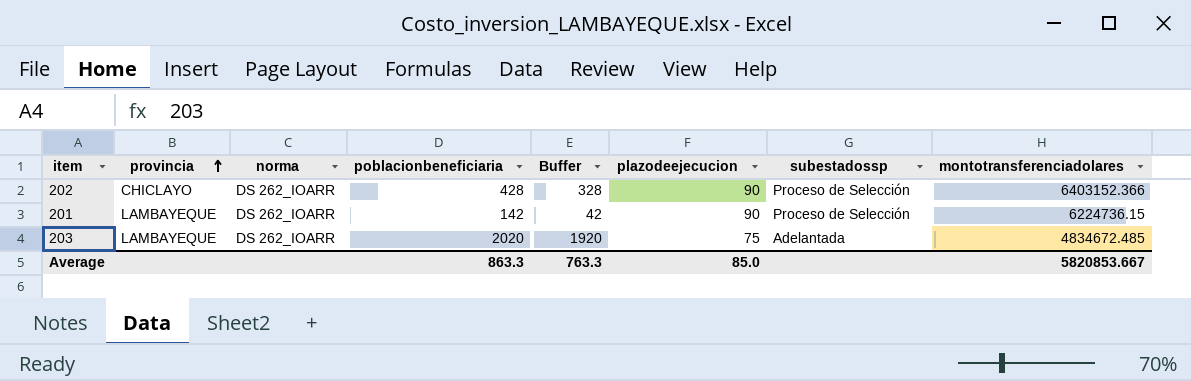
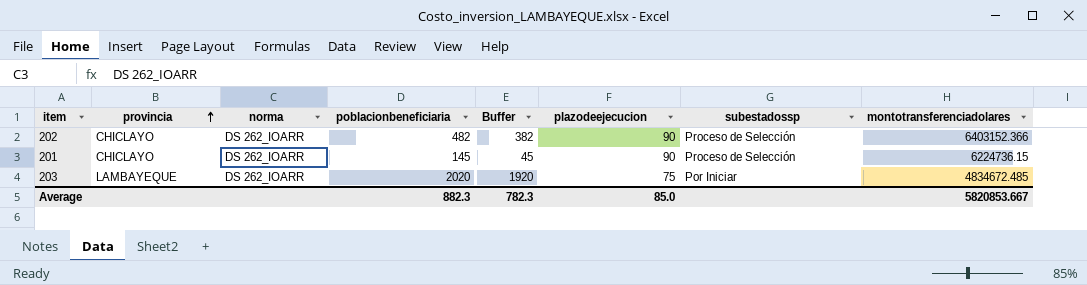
202 | poblacionbeneficiaria: 428 -> 482
202 | Buffer: 328 -> 382
201 | provincia: LAMBAYEQUE -> CHICLAYO
201 | poblacionbeneficiaria: 142 -> 145
201 | Buffer: 42 -> 45
203 | subestadossp: Adelantada -> Por Iniciar
Average | poblacionbeneficiaria: 863.3 -> 882.3
Average | Buffer: 763.3 -> 782.3

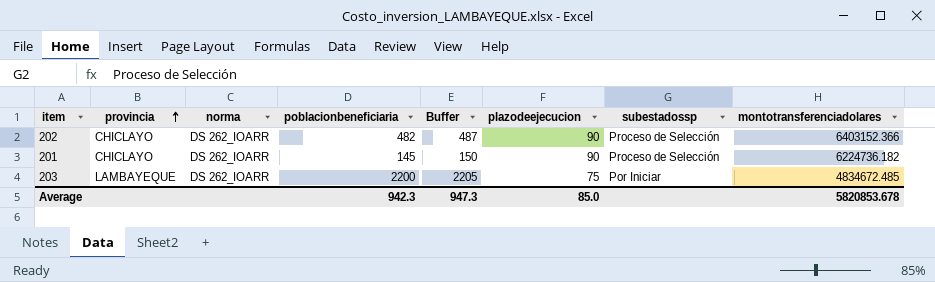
column Buffer | formula: [poblacionbeneficiaria] - 100 -> [poblacionbeneficiaria] + 5
201 | montotransferenciadolares: 6224736.15 -> 6224736.182
203 | poblacionbeneficiaria: 2020 -> 2200
Average | poblacionbeneficiaria: 882.3 -> 942.3
Average | Buffer: 782.3 -> 947.3
Average | montotransferenciadolares: 5820853.667 -> 5820853.678

